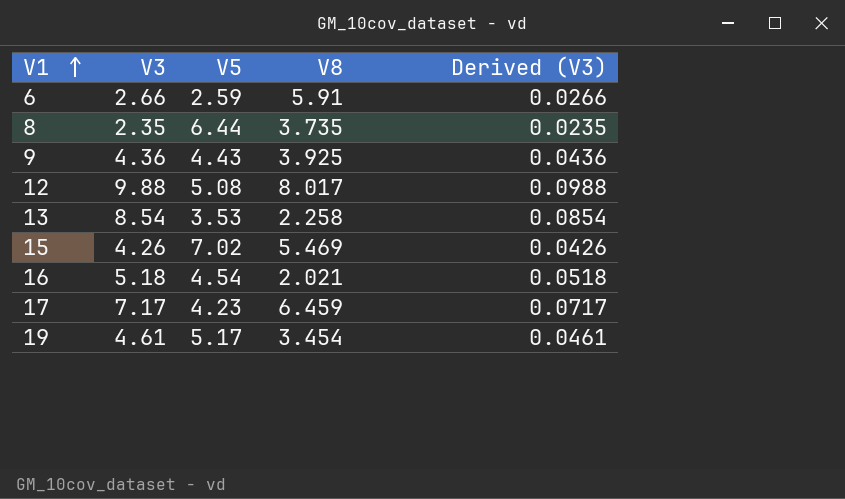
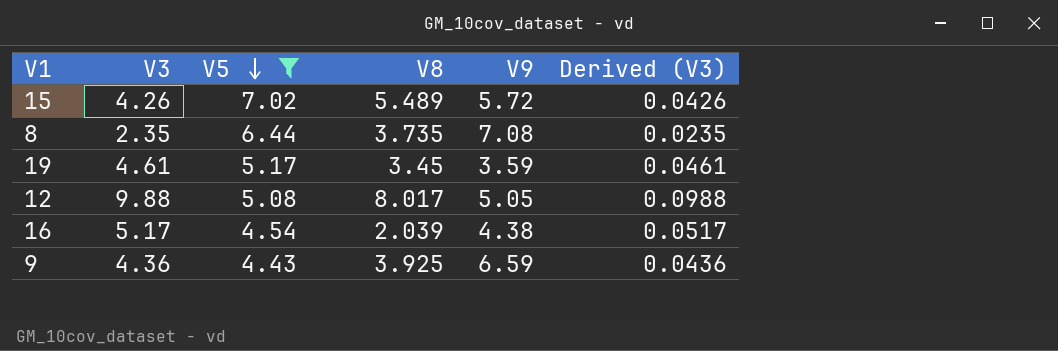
filter: none -> V5 >= 4.43
row order: V1 ascending -> V5 descending
column V9 | position: none -> 5
15 | V8: 5.469 -> 5.489
19 | V8: 3.454 -> 3.45
16 | V3: 5.18 -> 5.17
16 | V8: 2.021 -> 2.039
16 | Derived (V3): 0.0518 -> 0.0517

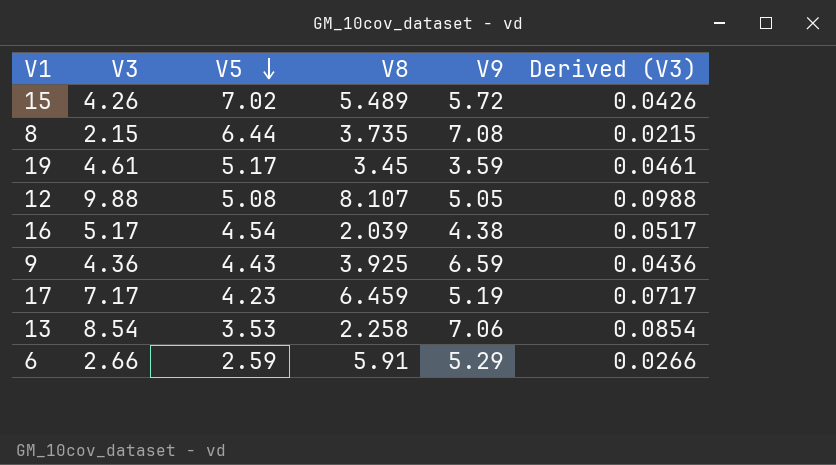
filter: V5 >= 4.43 -> none
8 | V3: 2.35 -> 2.15
8 | Derived (V3): 0.0235 -> 0.0215
12 | V8: 8.017 -> 8.107

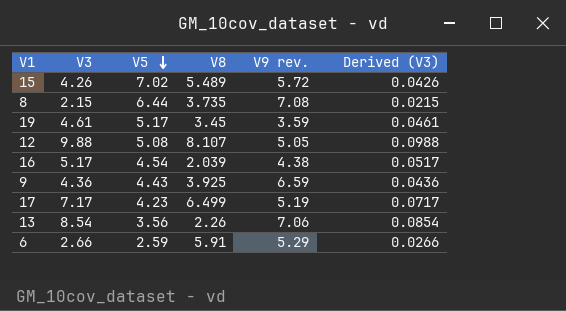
column name: V9 -> V9 rev.
17 | V8: 6.459 -> 6.499
13 | V5: 3.53 -> 3.56
13 | V8: 2.258 -> 2.26

